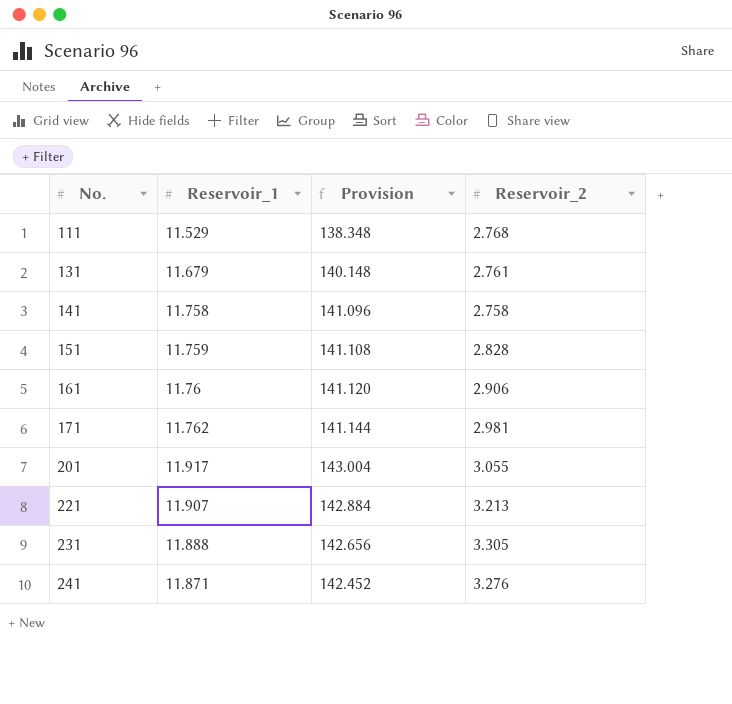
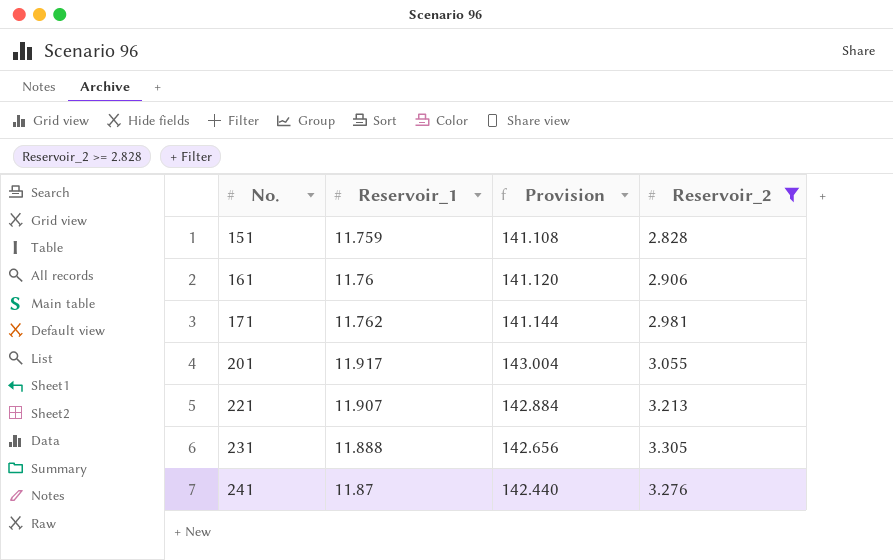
filter: none -> Reservoir_2 >= 2.828
241 | Reservoir_1: 11.871 -> 11.87
241 | Provision: 142.452 -> 142.440

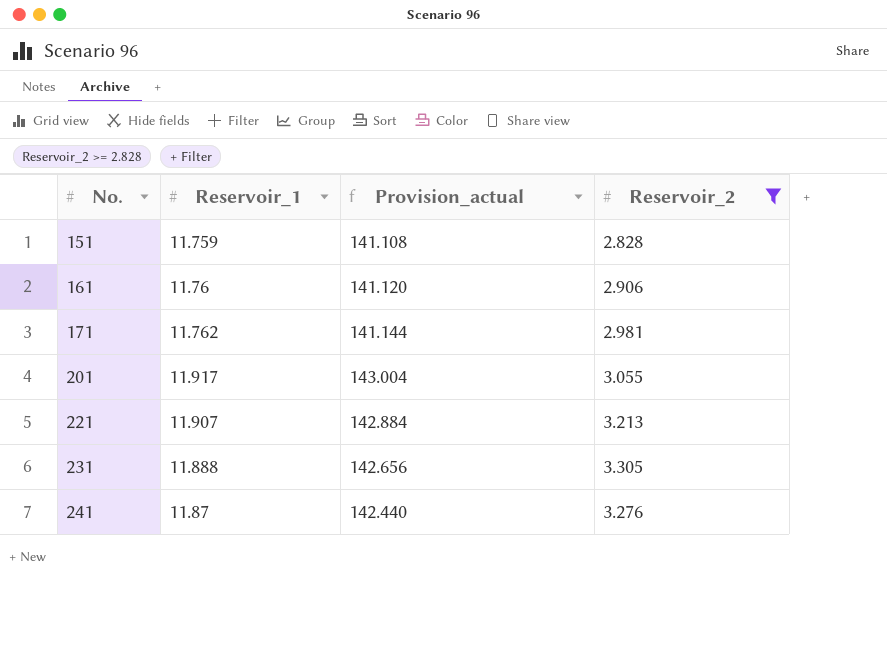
column name: Provision -> Provision_actual

